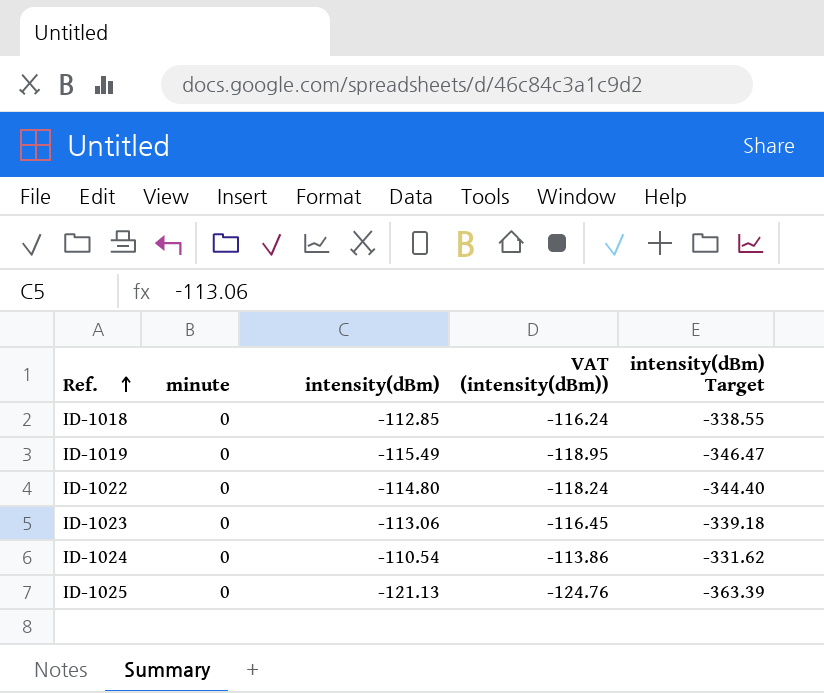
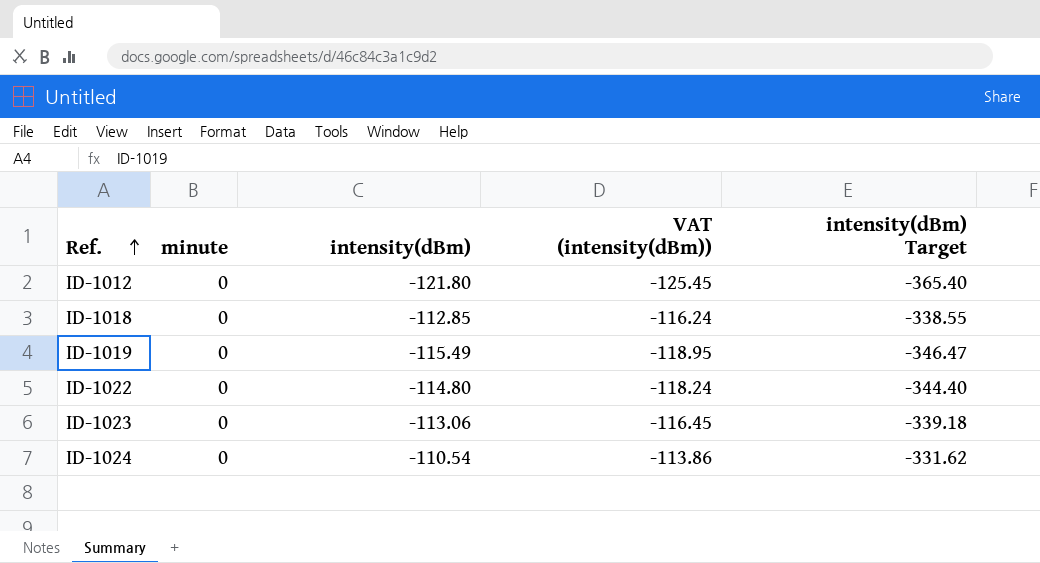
row ID-1025: 0 | -121.13 | -124.76 | -363.39 -> none
row ID-1012: none -> 0 | -121.80 | -125.45 | -365.40

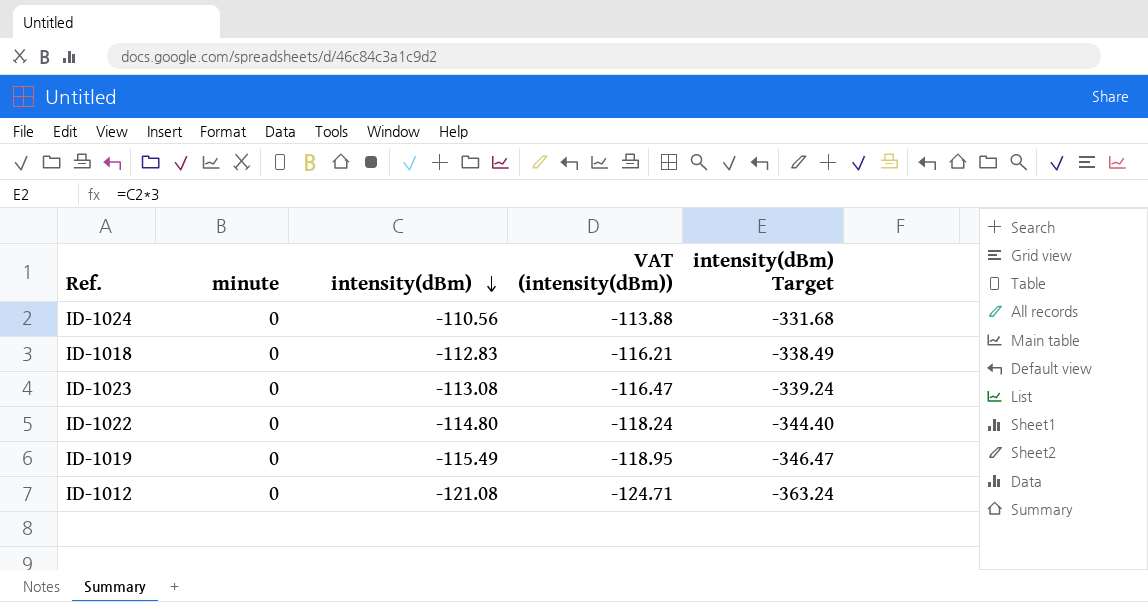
row order: Ref. ascending -> intensity(dBm) descending
ID-1024 | intensity(dBm): -110.54 -> -110.56
ID-1024 | VAT (intensity(dBm)): -113.86 -> -113.88
ID-1024 | intensity(dBm) Target: -331.62 -> -331.68
ID-1018 | intensity(dBm): -112.85 -> -112.83
ID-1018 | VAT (intensity(dBm)): -116.24 -> -116.21
ID-1018 | intensity(dBm) Target: -338.55 -> -338.49
ID-1023 | intensity(dBm): -113.06 -> -113.08
ID-1023 | VAT (intensity(dBm)): -116.45 -> -116.47
ID-1023 | intensity(dBm) Target: -339.18 -> -339.24
ID-1012 | intensity(dBm): -121.80 -> -121.08
ID-1012 | VAT (intensity(dBm)): -125.45 -> -124.71
ID-1012 | intensity(dBm) Target: -365.40 -> -363.24

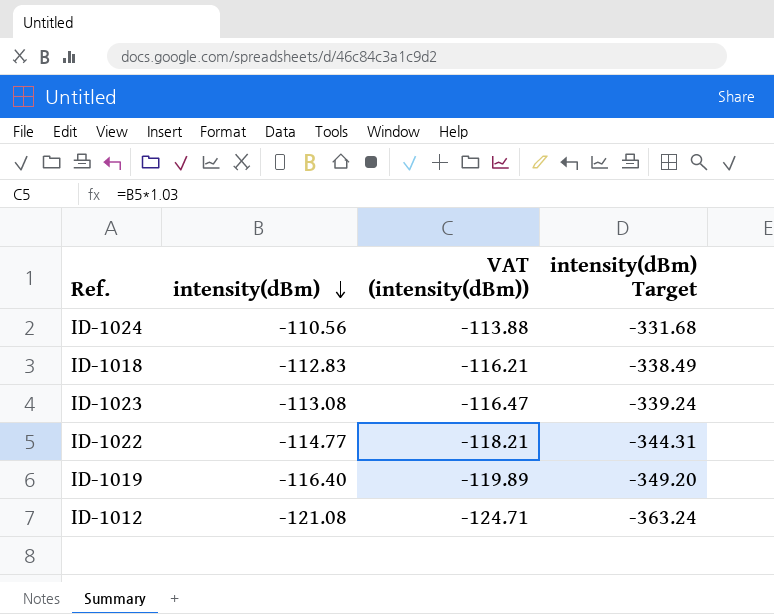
column minute | position: 2 -> none
ID-1022 | intensity(dBm): -114.80 -> -114.77
ID-1022 | VAT (intensity(dBm)): -118.24 -> -118.21
ID-1022 | intensity(dBm) Target: -344.40 -> -344.31
ID-1019 | intensity(dBm): -115.49 -> -116.40
ID-1019 | VAT (intensity(dBm)): -118.95 -> -119.89
ID-1019 | intensity(dBm) Target: -346.47 -> -349.20

